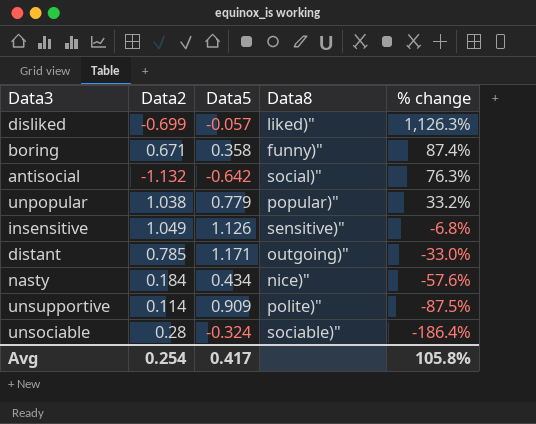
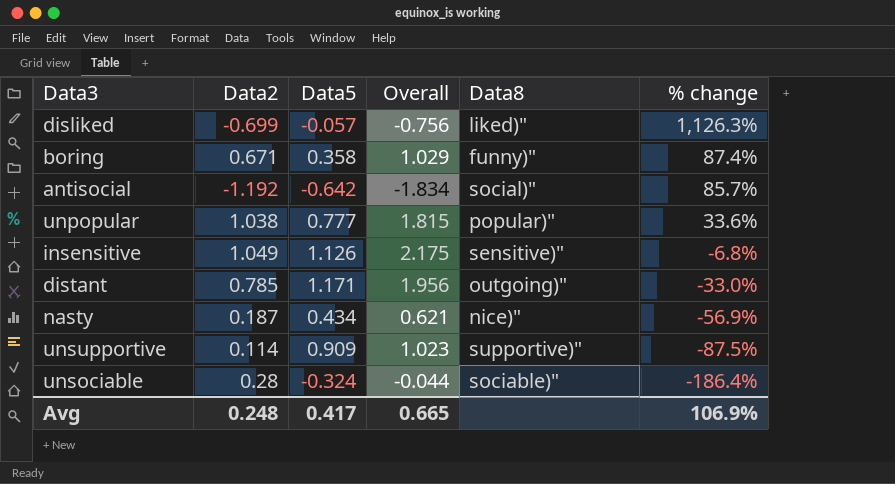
column Overall | formula: none -> [Data2] + [Data5]
antisocial | Data2: -1.132 -> -1.192
antisocial | % change: 76.3% -> 85.7%
unpopular | Data5: 0.779 -> 0.777
unpopular | % change: 33.2% -> 33.6%
nasty | Data2: 0.184 -> 0.187
nasty | % change: -57.6% -> -56.9%
unsupportive | Data8: polite)" -> supportive)"
Avg | Data2: 0.254 -> 0.248
Avg | % change: 105.8% -> 106.9%

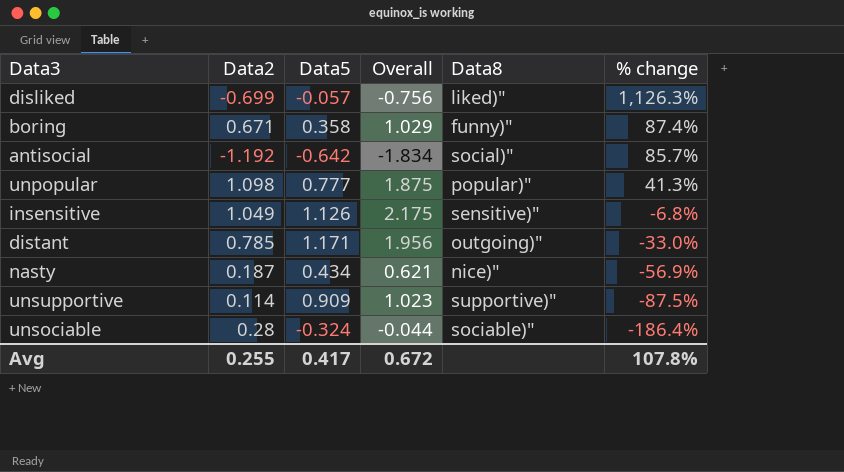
unpopular | Data2: 1.038 -> 1.098
unpopular | Overall: 1.815 -> 1.875
unpopular | % change: 33.6% -> 41.3%
Avg | Data2: 0.248 -> 0.255
Avg | Overall: 0.665 -> 0.672
Avg | % change: 106.9% -> 107.8%

